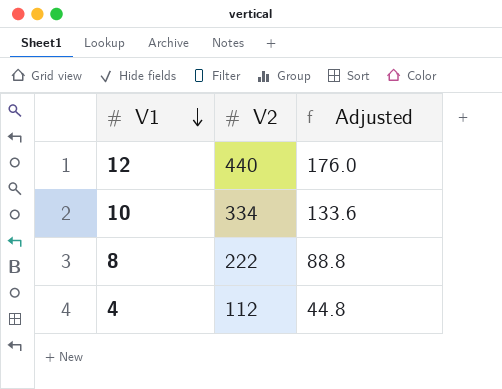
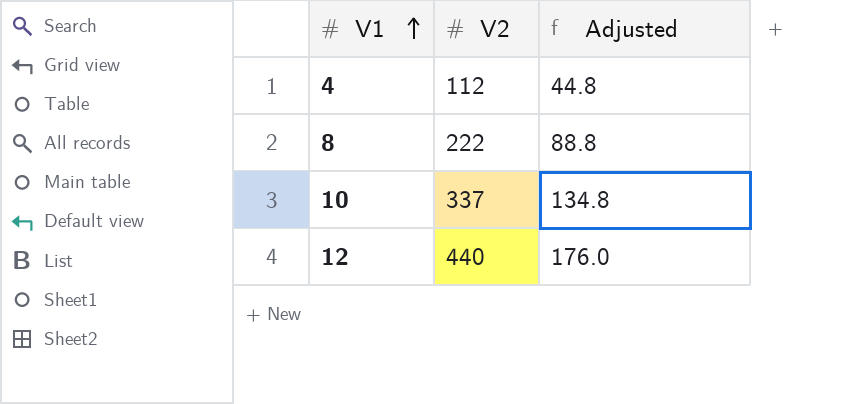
row order: V1 descending -> V1 ascending
10 | V2: 334 -> 337
10 | Adjusted: 133.6 -> 134.8

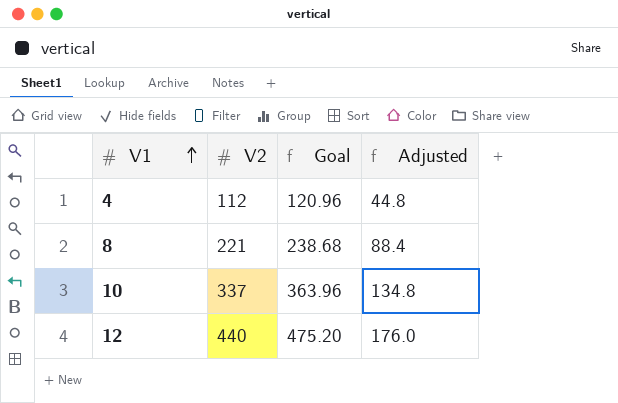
column Goal | formula: none -> [V2] * 1.08
8 | V2: 222 -> 221
8 | Adjusted: 88.8 -> 88.4

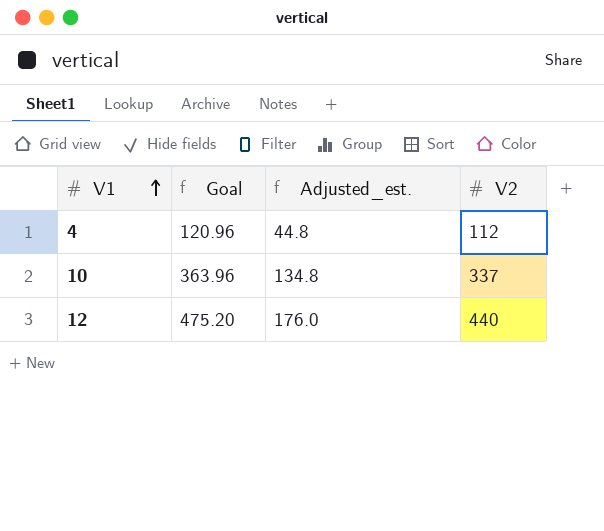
column name: Adjusted -> Adjusted_est.
column V2 | position: 2 -> 4
row 8: 221 | 238.68 | 88.4 -> none

